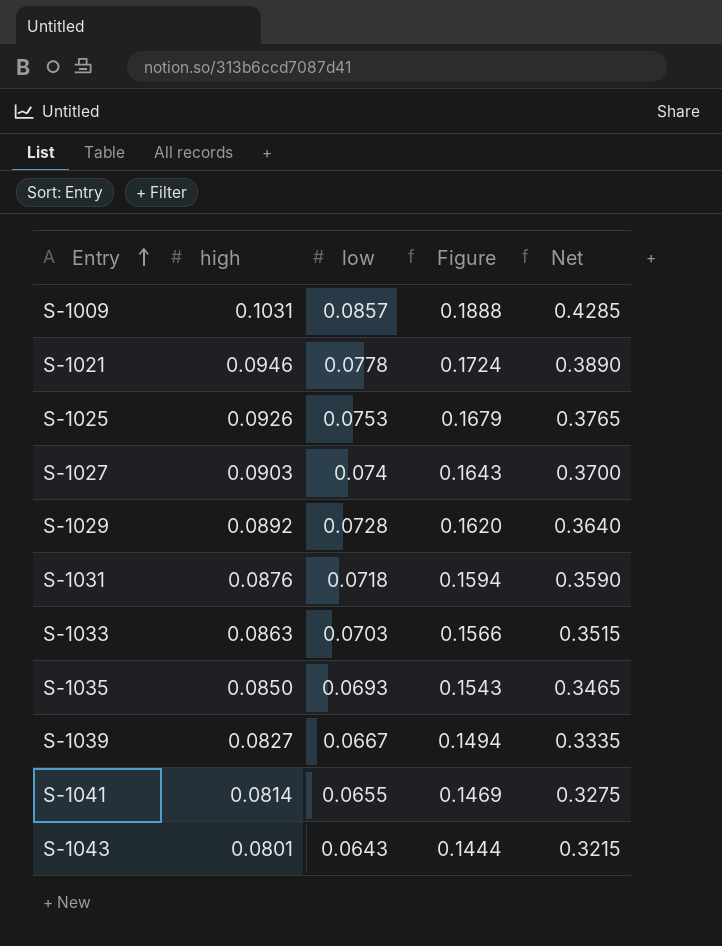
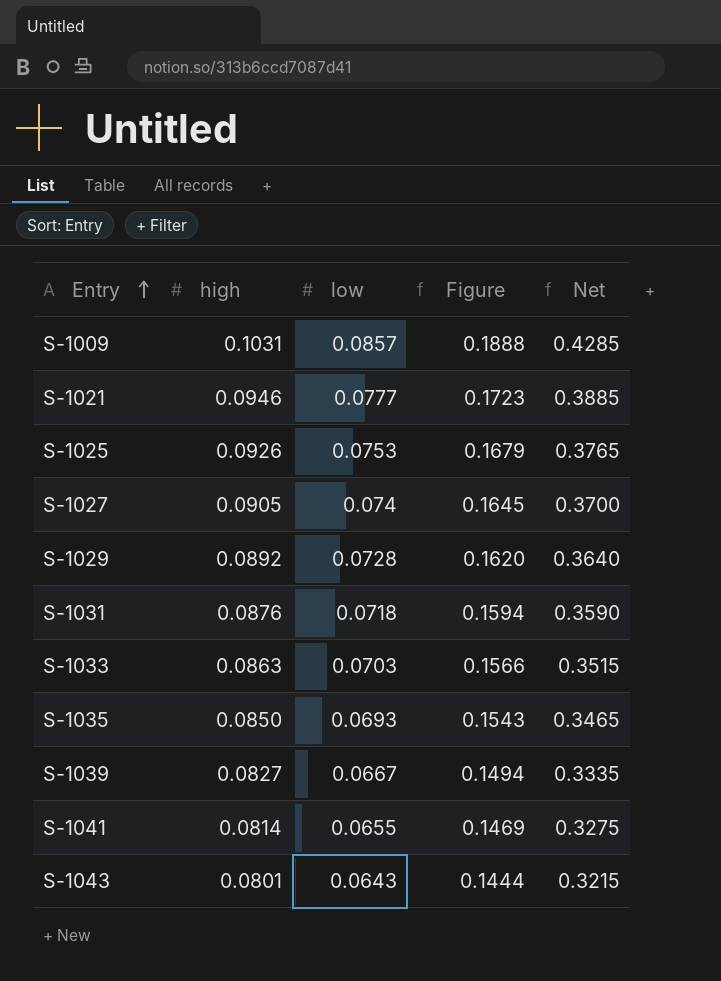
S-1021 | low: 0.0778 -> 0.0777
S-1021 | Figure: 0.1724 -> 0.1723
S-1021 | Net: 0.3890 -> 0.3885
S-1027 | high: 0.0903 -> 0.0905
S-1027 | Figure: 0.1643 -> 0.1645

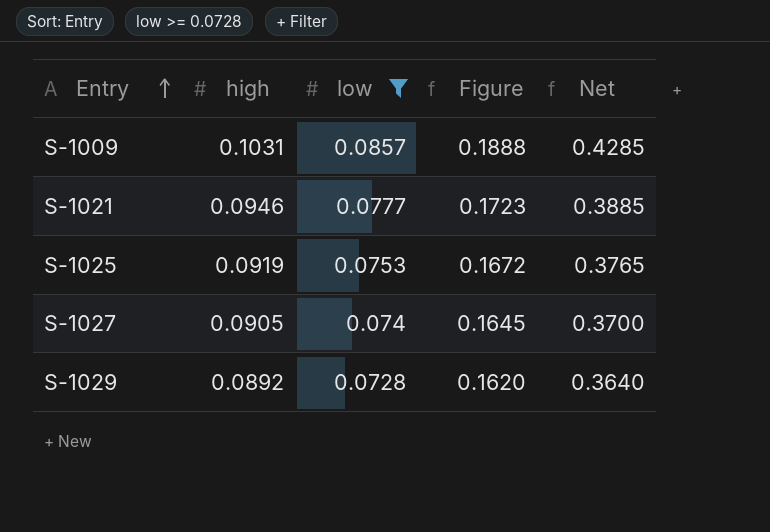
filter: none -> low >= 0.0728
S-1025 | high: 0.0926 -> 0.0919
S-1025 | Figure: 0.1679 -> 0.1672

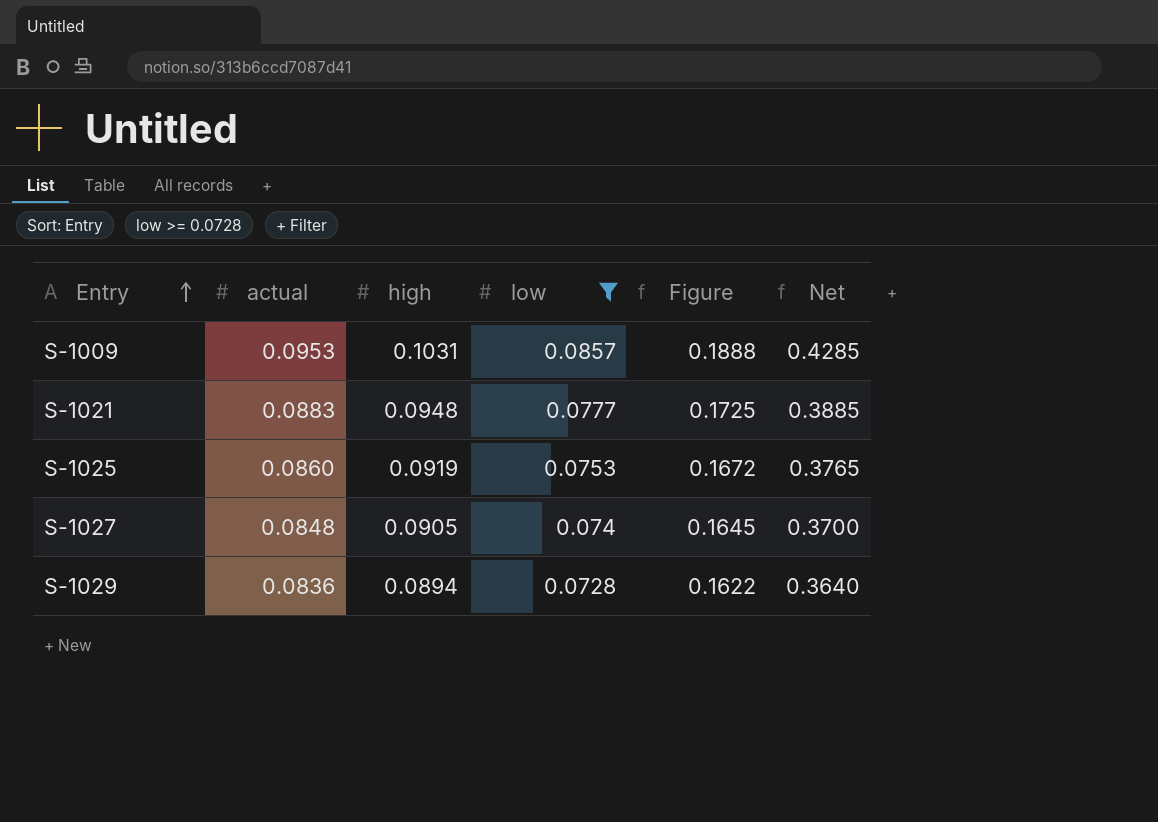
column actual | position: none -> 2
S-1021 | high: 0.0946 -> 0.0948
S-1021 | Figure: 0.1723 -> 0.1725
S-1029 | high: 0.0892 -> 0.0894
S-1029 | Figure: 0.1620 -> 0.1622

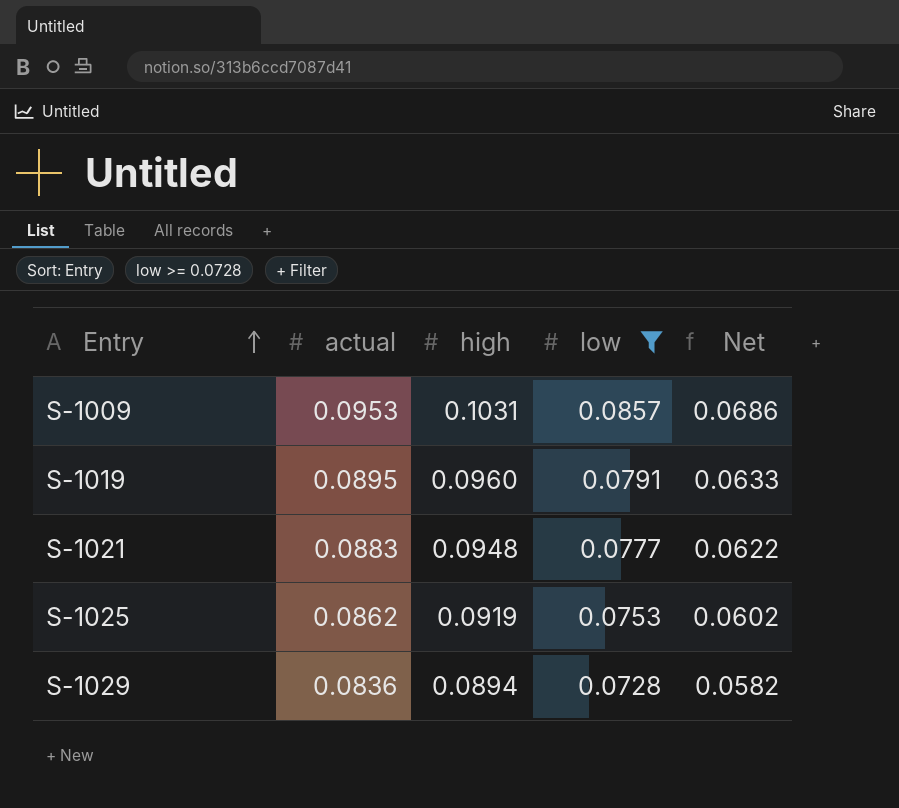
column Figure | formula: [high] + [low] -> none
column Net | formula: [low] * 5 -> [low] * 0.8
row S-1027: 0.0848 | 0.0905 | 0.074 | 0.1645 | 0.3700 -> none
row S-1019: none -> 0.0895 | 0.0960 | 0.0791 | 0.0633
S-1025 | actual: 0.0860 -> 0.0862

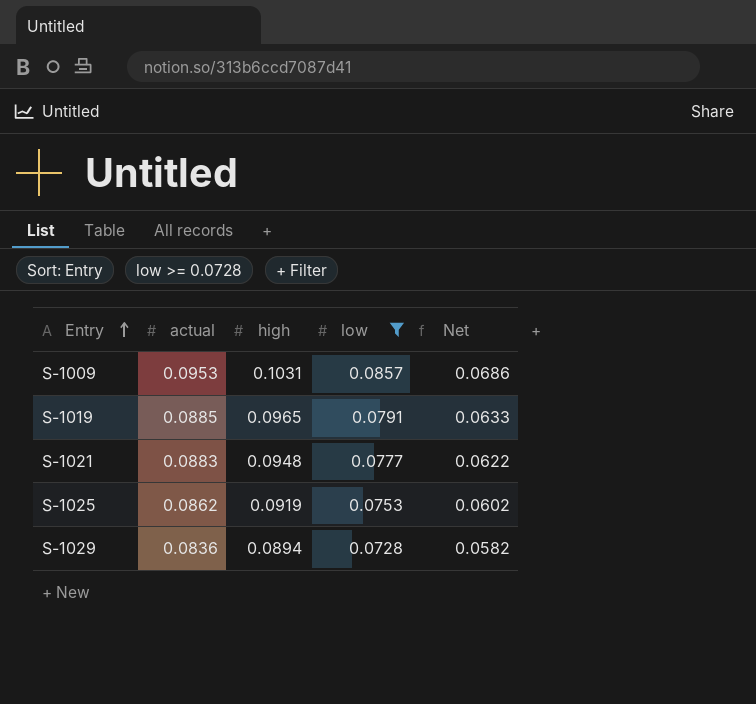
S-1019 | actual: 0.0895 -> 0.0885
S-1019 | high: 0.0960 -> 0.0965

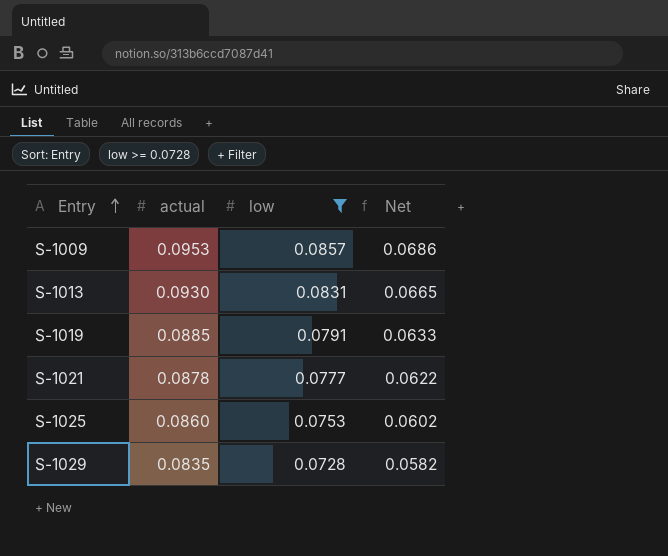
column high | position: 3 -> none
row S-1013: none -> 0.0930 | 0.0831 | 0.0665
S-1021 | actual: 0.0883 -> 0.0878
S-1025 | actual: 0.0862 -> 0.0860
S-1029 | actual: 0.0836 -> 0.0835

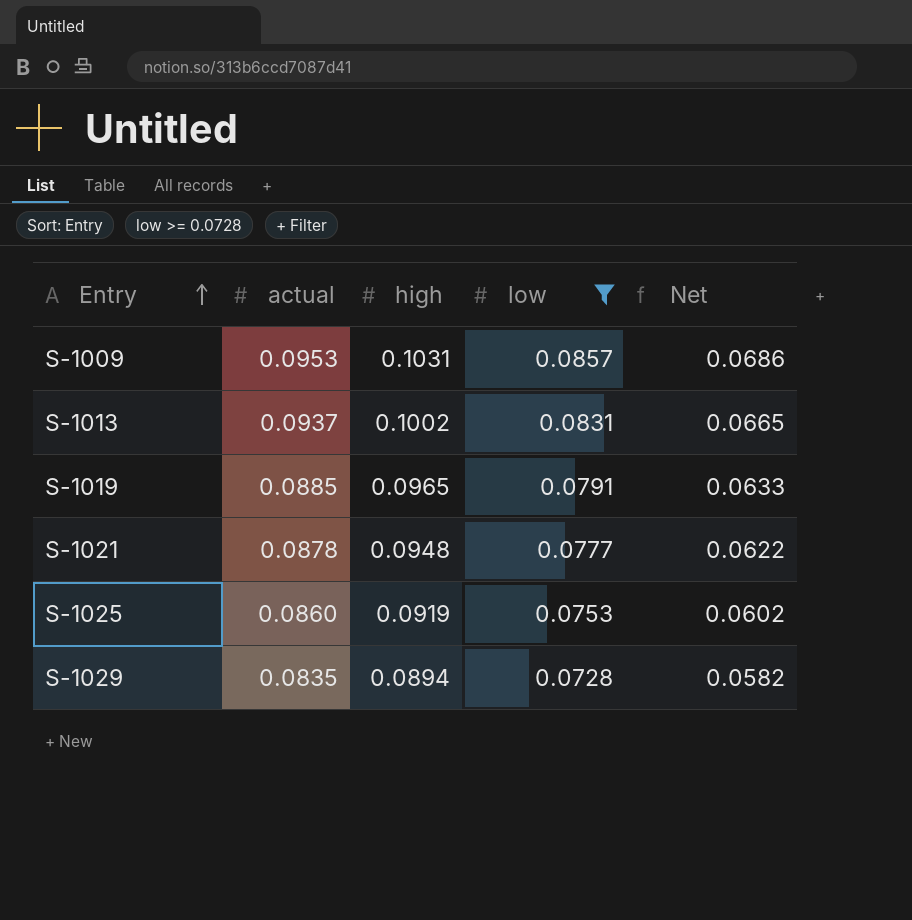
column high | position: none -> 3
S-1013 | actual: 0.0930 -> 0.0937

